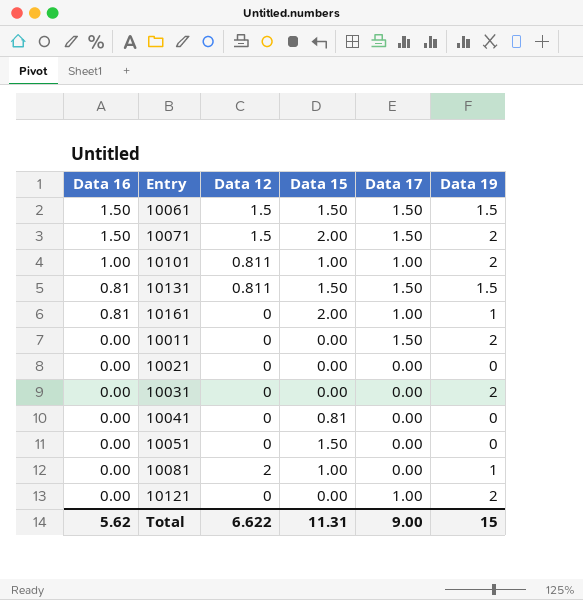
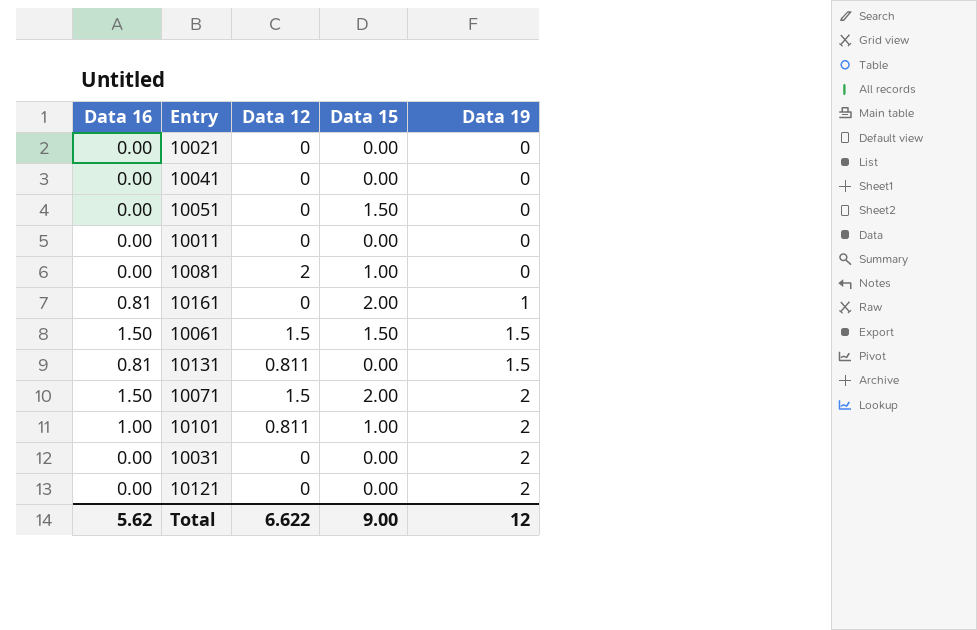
row order: Data 16 descending -> Data 19 ascending
column Data 17 | position: 5 -> none
10041 | Data 15: 0.81 -> 0.00
10011 | Data 19: 2 -> 0
10081 | Data 19: 1 -> 0
10131 | Data 15: 1.50 -> 0.00
Total | Data 15: 11.31 -> 9.00
Total | Data 19: 15 -> 12

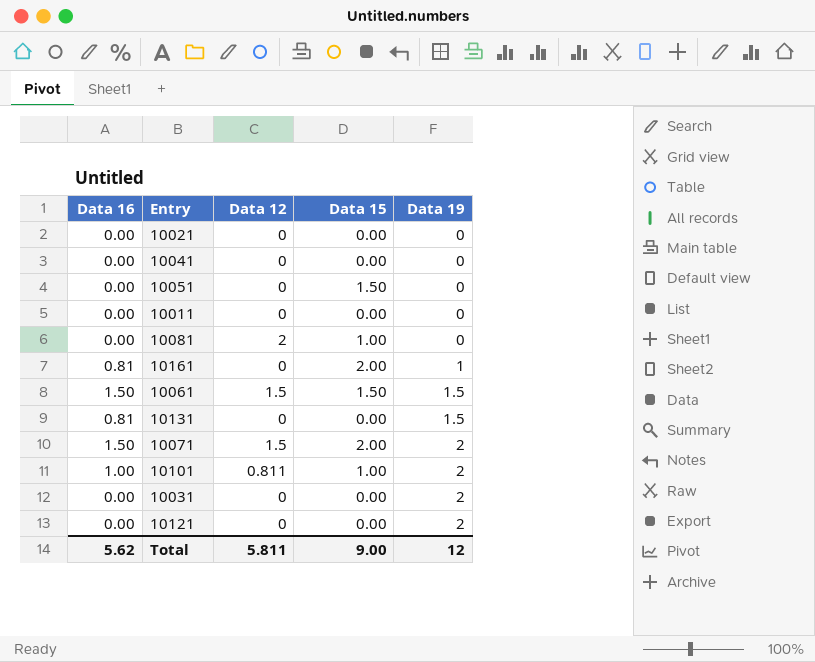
10131 | Data 12: 0.811 -> 0
Total | Data 12: 6.622 -> 5.811

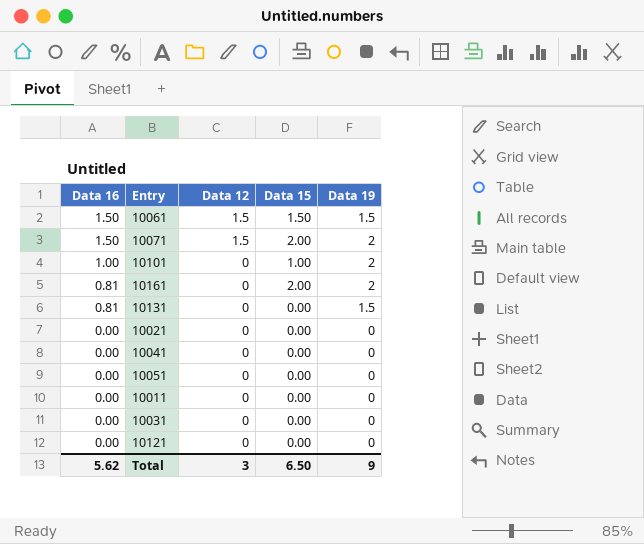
row order: Data 19 ascending -> Data 16 descending
row 10081: 0.00 | 2 | 1.00 | 0 -> none
10101 | Data 12: 0.811 -> 0
10161 | Data 19: 1 -> 2
10051 | Data 15: 1.50 -> 0.00
10031 | Data 19: 2 -> 0
10121 | Data 19: 2 -> 0
Total | Data 12: 5.811 -> 3
Total | Data 15: 9.00 -> 6.50
Total | Data 19: 12 -> 9

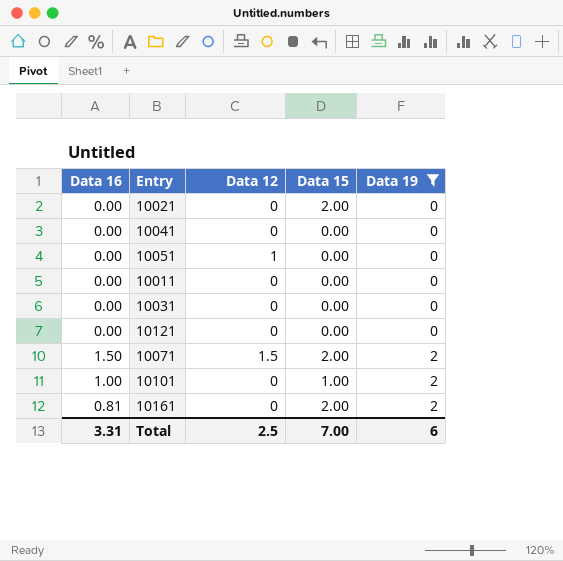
filter: none -> Data 19 != 1.5
row order: Data 16 descending -> Data 19 ascending
10021 | Data 15: 0.00 -> 2.00
10051 | Data 12: 0 -> 1
Total | Data 16: 5.62 -> 3.31
Total | Data 12: 3 -> 2.5
Total | Data 15: 6.50 -> 7.00
Total | Data 19: 9 -> 6

